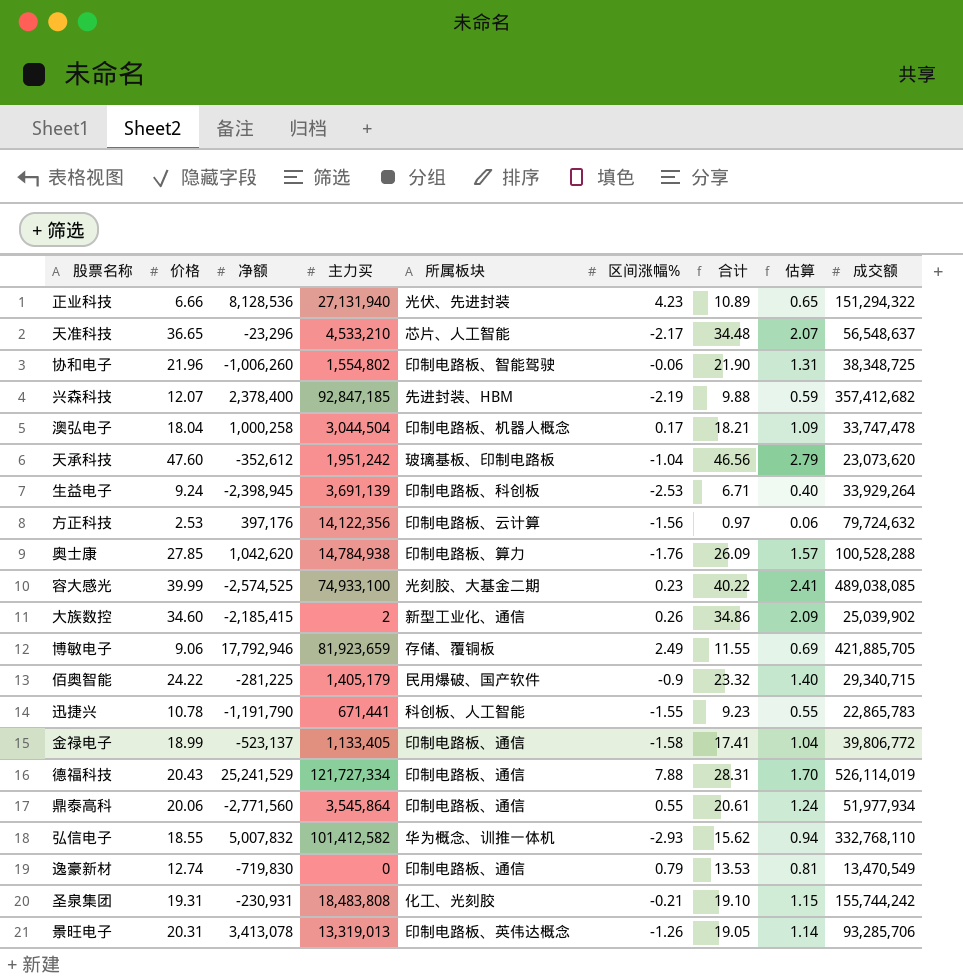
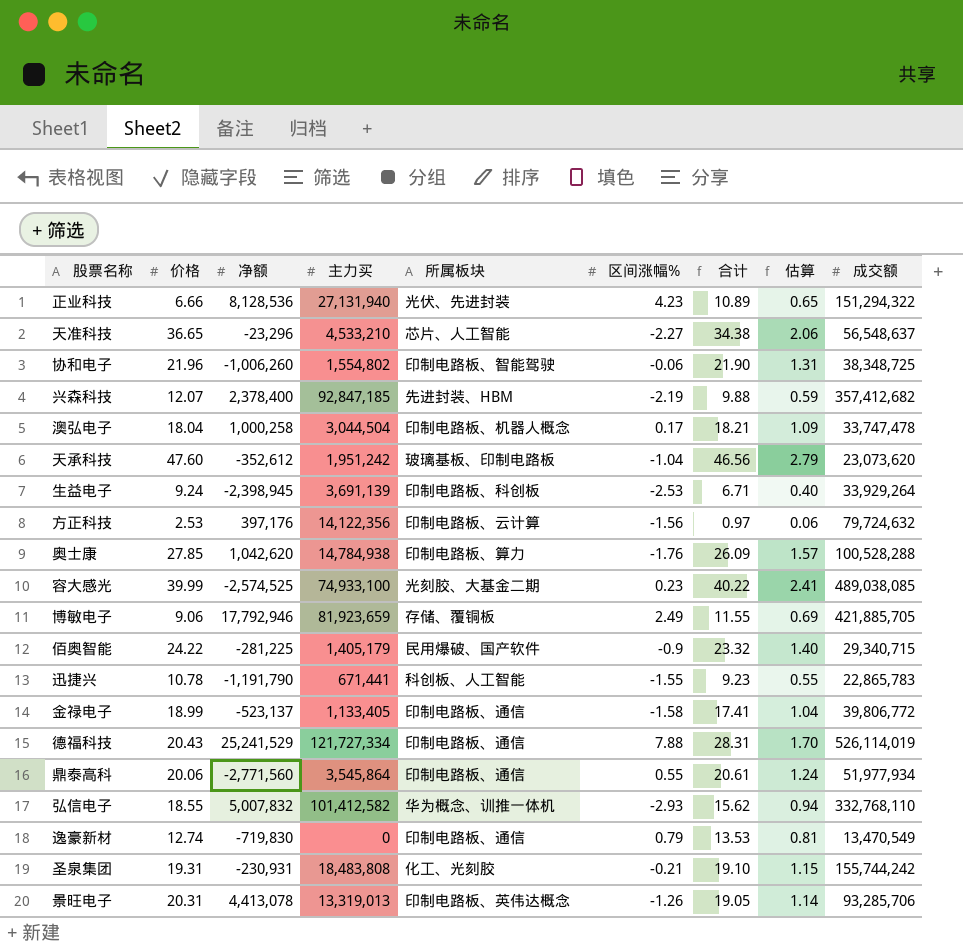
row 大族数控: 34.60 | -2,185,415 | 2 | 新型工业化、通信 | 0.26 | 34.86 | 2.09 | 25,039,902 -> none
天准科技 | 区间涨幅%: -2.17 -> -2.27
天准科技 | 合计: 34.48 -> 34.38
天准科技 | 估算: 2.07 -> 2.06
景旺电子 | 净额: 3,413,078 -> 4,413,078

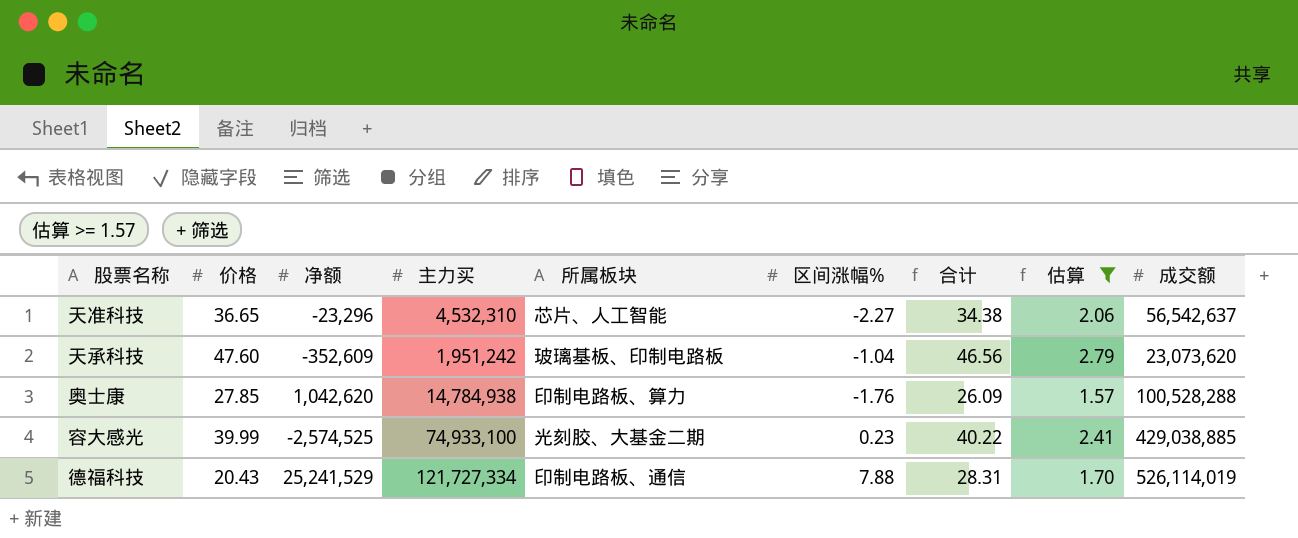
filter: none -> 估算 >= 1.57
天准科技 | 主力买: 4,533,210 -> 4,532,310
天准科技 | 成交额: 56,548,637 -> 56,542,637
天承科技 | 净额: -352,612 -> -352,609
容大感光 | 成交额: 489,038,085 -> 429,038,885

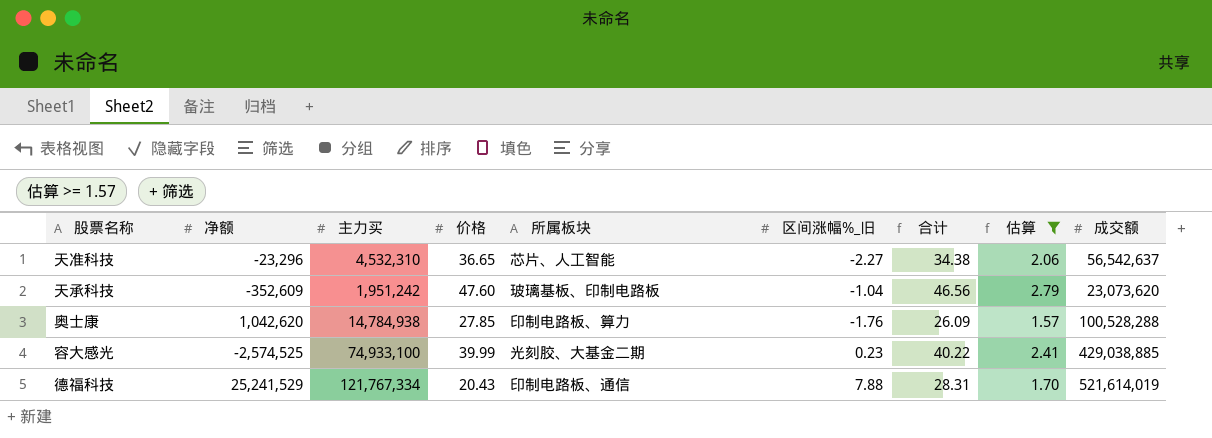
column 价格 | position: 2 -> 4
column name: 区间涨幅% -> 区间涨幅%_旧
德福科技 | 主力买: 121,727,334 -> 121,767,334
德福科技 | 成交额: 526,114,019 -> 521,614,019

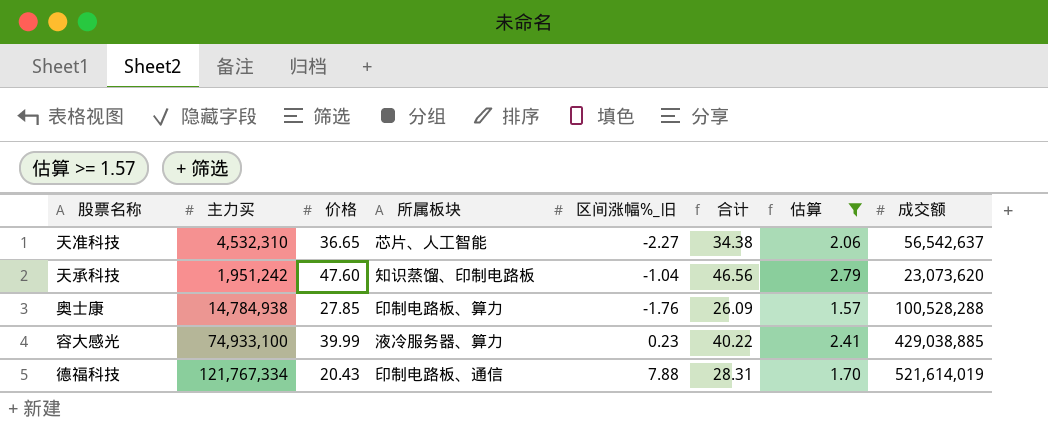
column 净额 | position: 2 -> none
天承科技 | 所属板块: 玻璃基板、印制电路板 -> 知识蒸馏、印制电路板
容大感光 | 所属板块: 光刻胶、大基金二期 -> 液冷服务器、算力

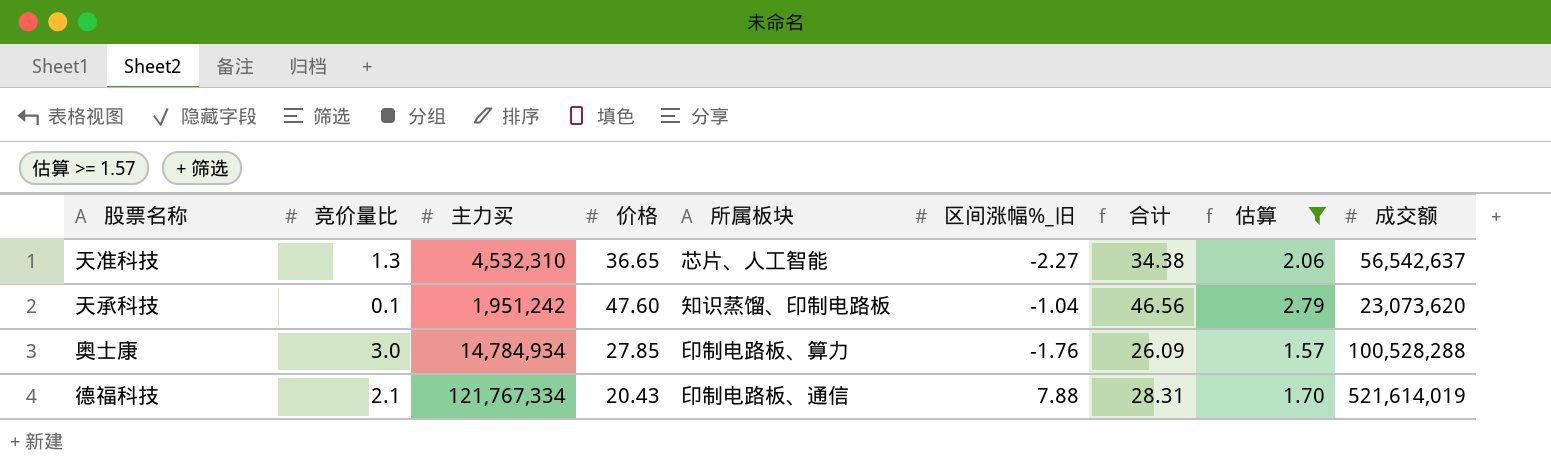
column 竞价量比 | position: none -> 2
row 容大感光: 74,933,100 | 39.99 | 液冷服务器、算力 | 0.23 | 40.22 | 2.41 | 429,038,885 -> none
奥士康 | 主力买: 14,784,938 -> 14,784,934

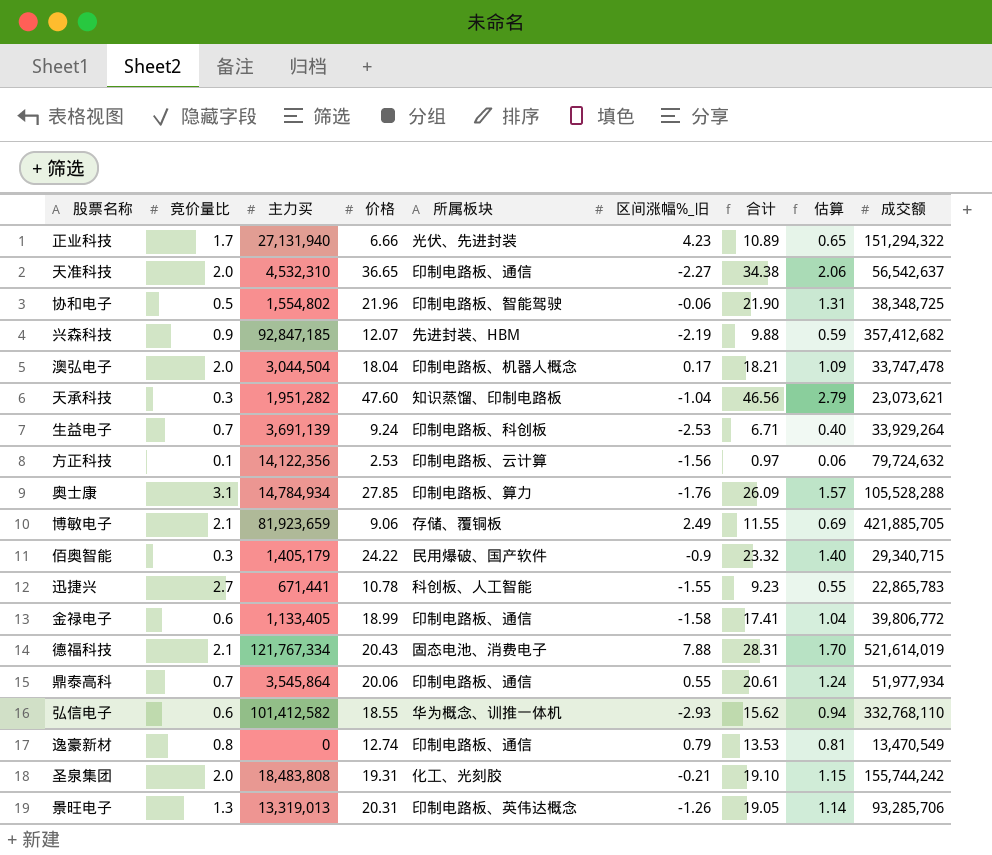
filter: 估算 >= 1.57 -> none
天准科技 | 竞价量比: 1.3 -> 2.0
天准科技 | 所属板块: 芯片、人工智能 -> 印制电路板、通信
天承科技 | 竞价量比: 0.1 -> 0.3
天承科技 | 主力买: 1,951,242 -> 1,951,282
天承科技 | 成交额: 23,073,620 -> 23,073,621
奥士康 | 竞价量比: 3.0 -> 3.1
奥士康 | 成交额: 100,528,288 -> 105,528,288
德福科技 | 所属板块: 印制电路板、通信 -> 固态电池、消费电子

